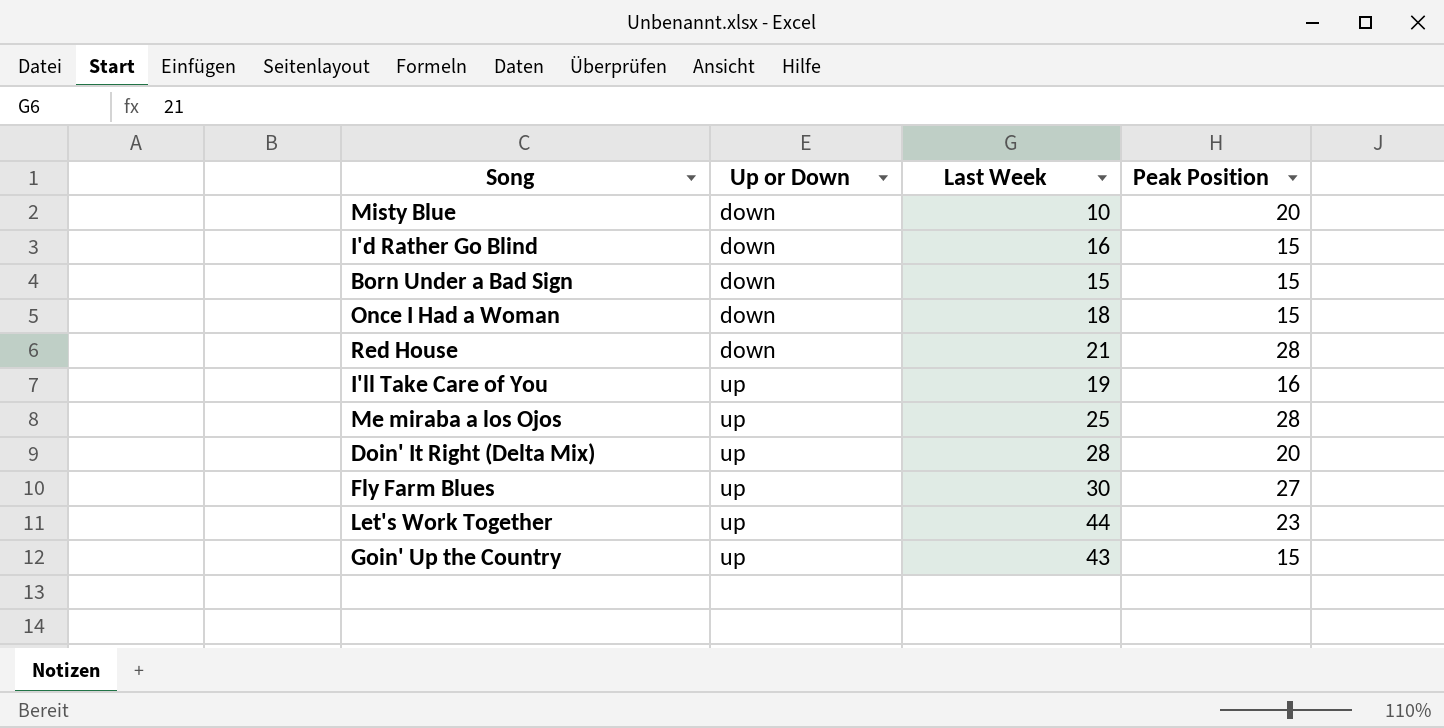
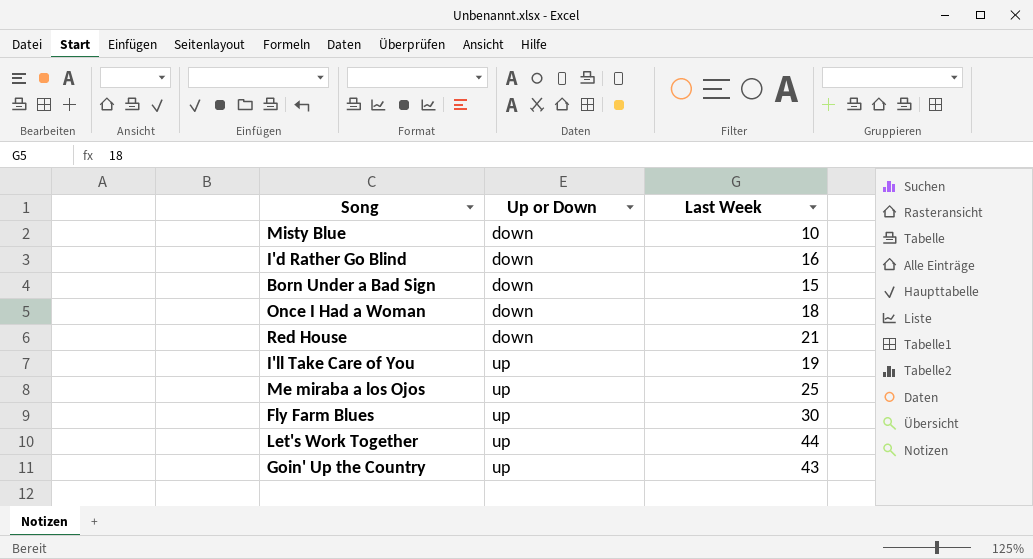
column Peak Position | position: 4 -> none
row Doin' It Right (Delta Mix): up | 28 | 20 -> none

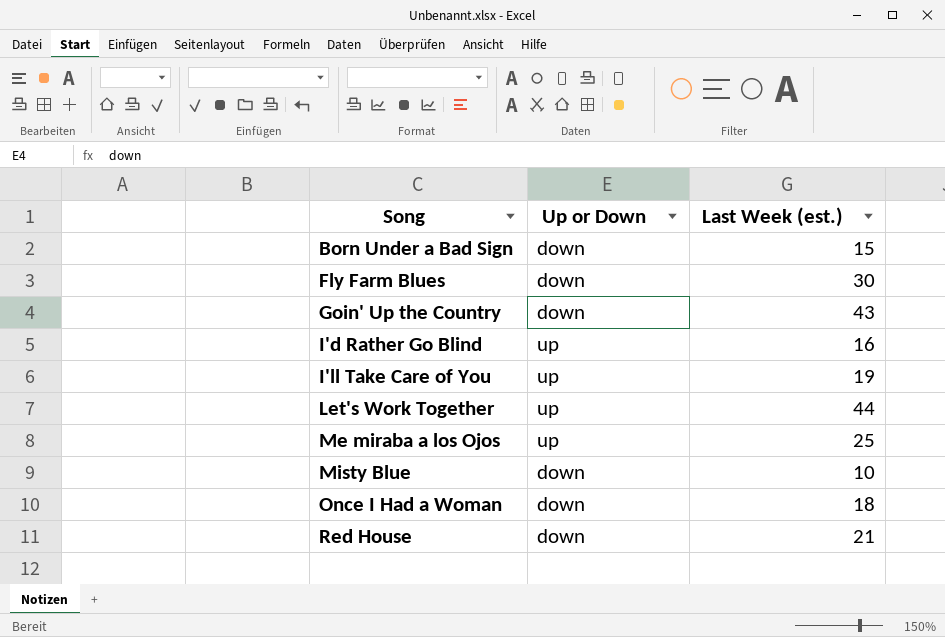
row order: Up or Down ascending -> Song ascending
column name: Last Week -> Last Week (est.)
Fly Farm Blues | Up or Down: up -> down
Goin' Up the Country | Up or Down: up -> down
I'd Rather Go Blind | Up or Down: down -> up

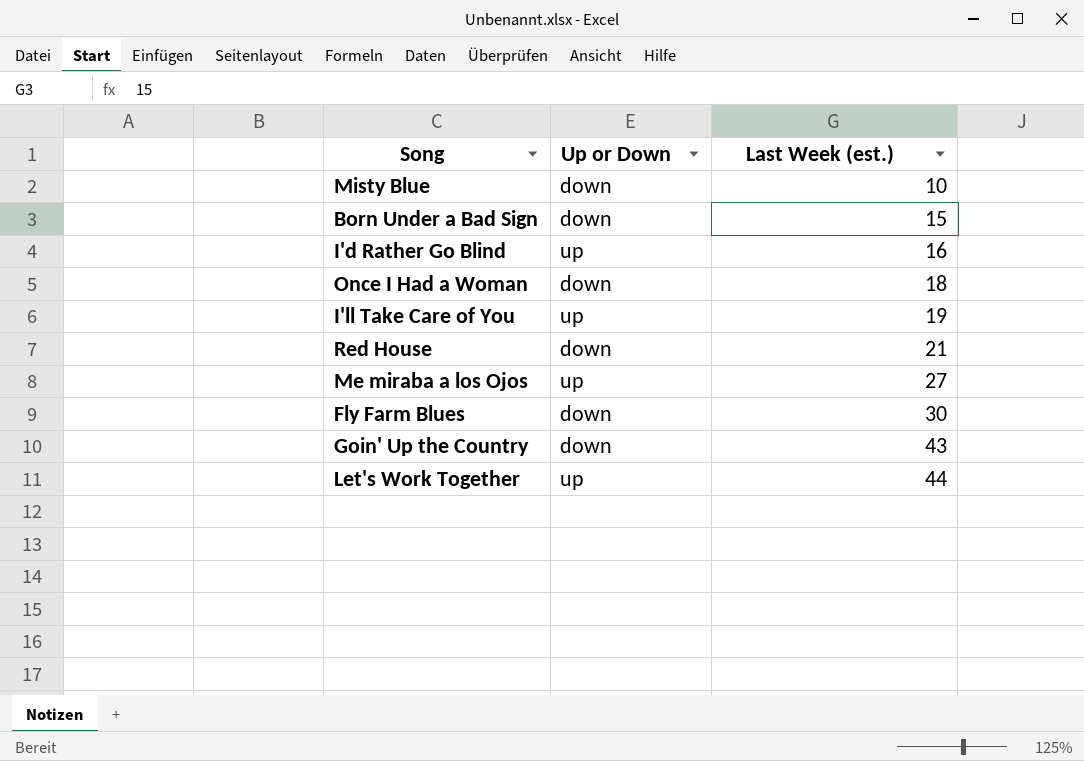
row order: Song ascending -> Last Week (est.) ascending
Me miraba a los Ojos | Last Week (est.): 25 -> 27

